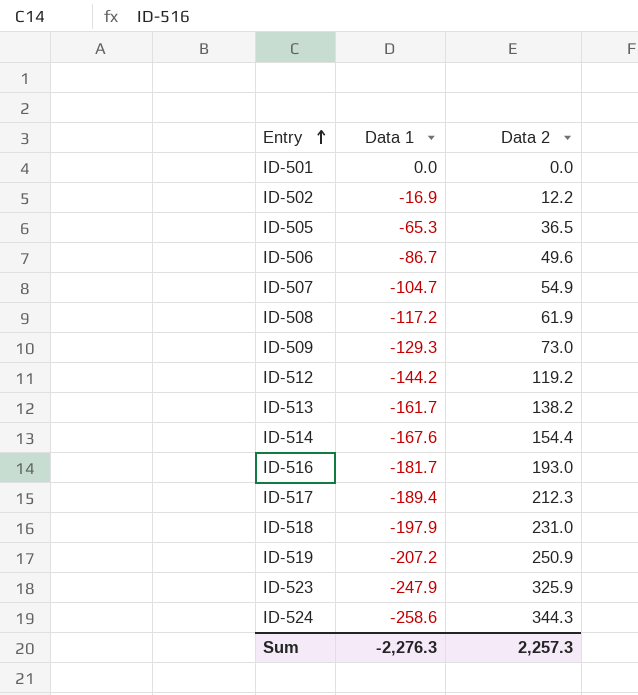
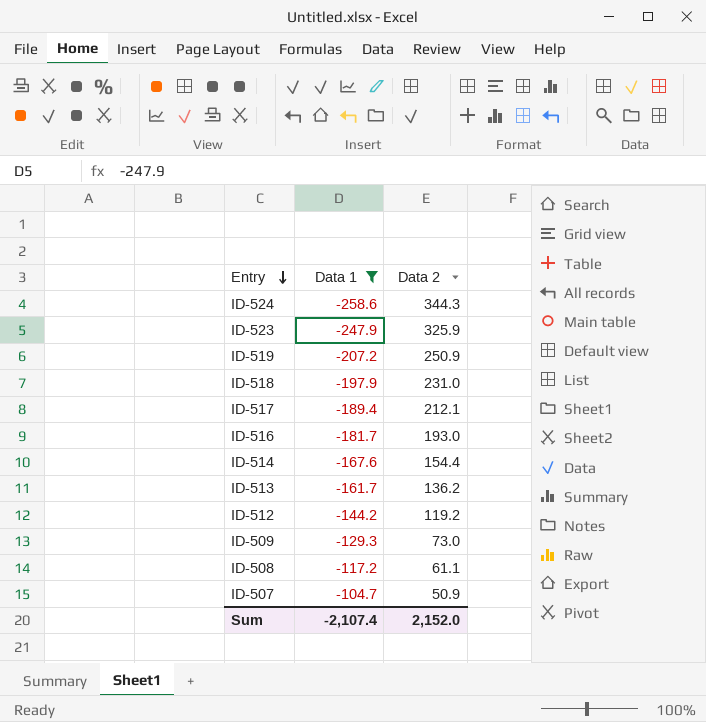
filter: none -> Data 1 <= -104.7
row order: Entry ascending -> Entry descending
ID-517 | Data 2: 212.3 -> 212.1
ID-513 | Data 2: 138.2 -> 136.2
ID-508 | Data 2: 61.9 -> 61.1
ID-507 | Data 2: 54.9 -> 50.9
Sum | Data 1: -2,276.3 -> -2,107.4
Sum | Data 2: 2,257.3 -> 2,152.0

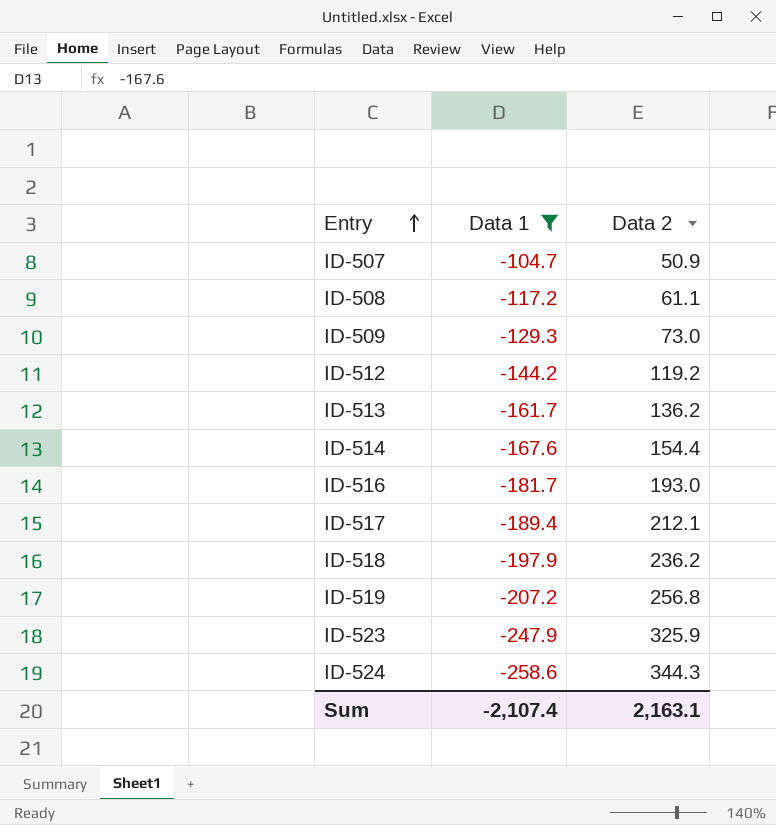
row order: Entry descending -> Entry ascending
ID-518 | Data 2: 231.0 -> 236.2
ID-519 | Data 2: 250.9 -> 256.8
Sum | Data 2: 2,152.0 -> 2,163.1

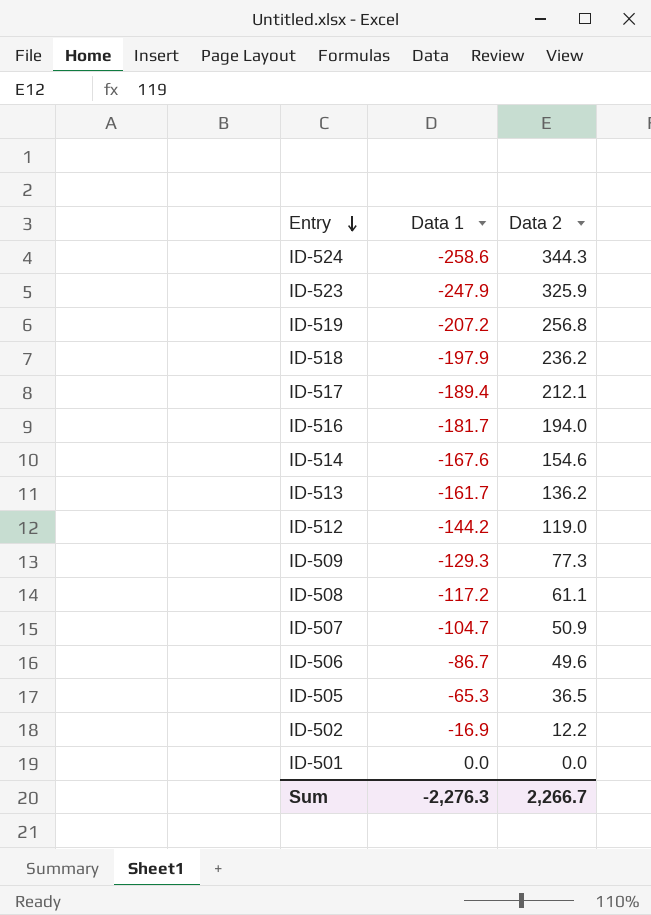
filter: Data 1 <= -104.7 -> none
row order: Entry ascending -> Entry descending
ID-516 | Data 2: 193.0 -> 194.0
ID-514 | Data 2: 154.4 -> 154.6
ID-512 | Data 2: 119.2 -> 119.0
ID-509 | Data 2: 73.0 -> 77.3
Sum | Data 1: -2,107.4 -> -2,276.3
Sum | Data 2: 2,163.1 -> 2,266.7

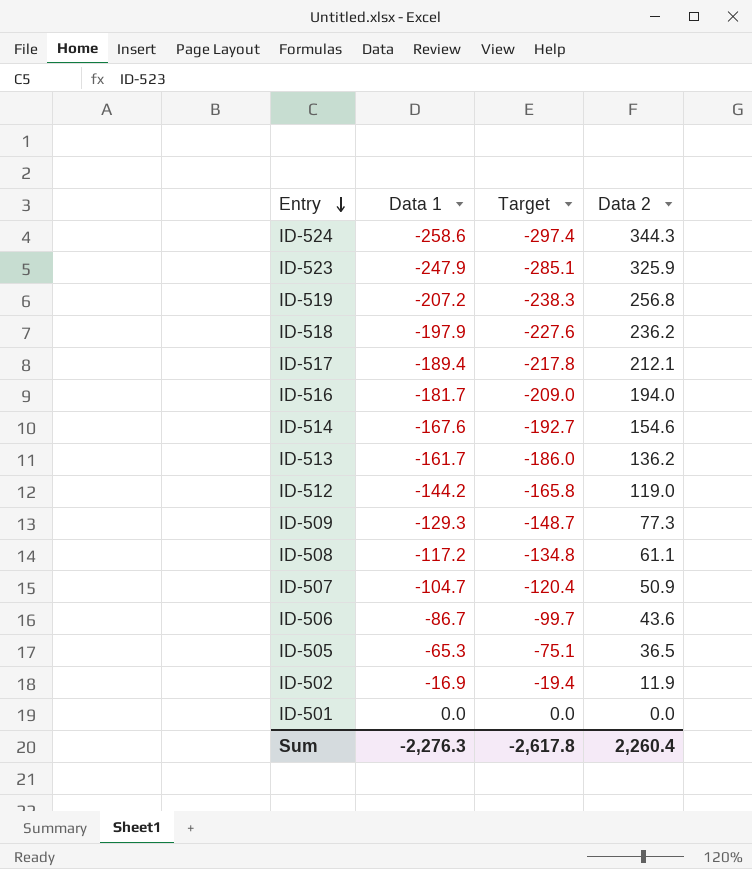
column Target | formula: none -> [Data 1] * 1.15
ID-506 | Data 2: 49.6 -> 43.6
ID-502 | Data 2: 12.2 -> 11.9
Sum | Data 2: 2,266.7 -> 2,260.4

